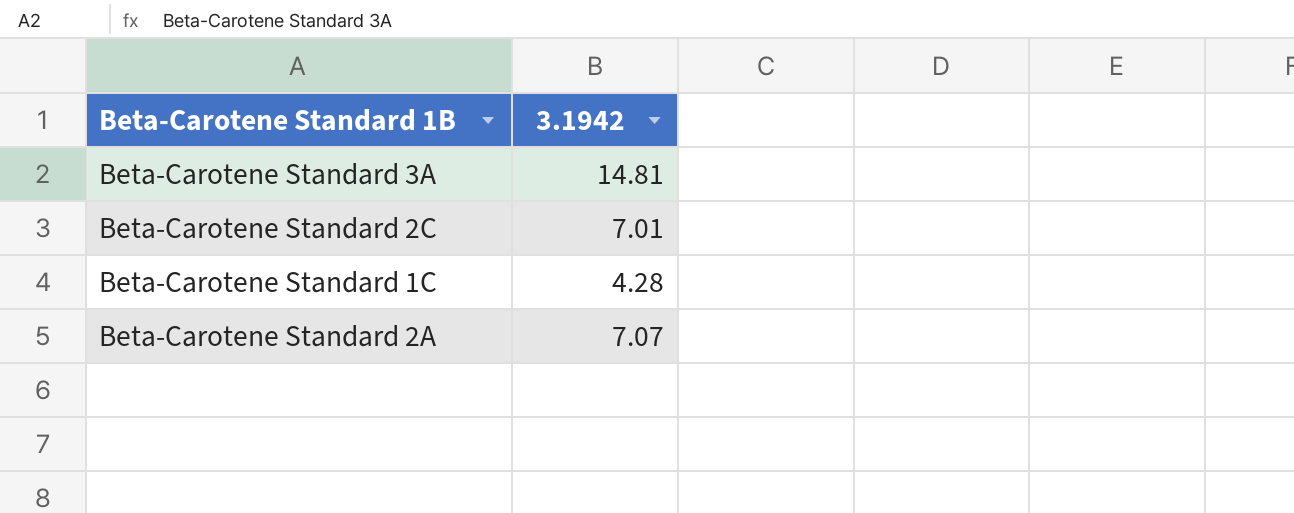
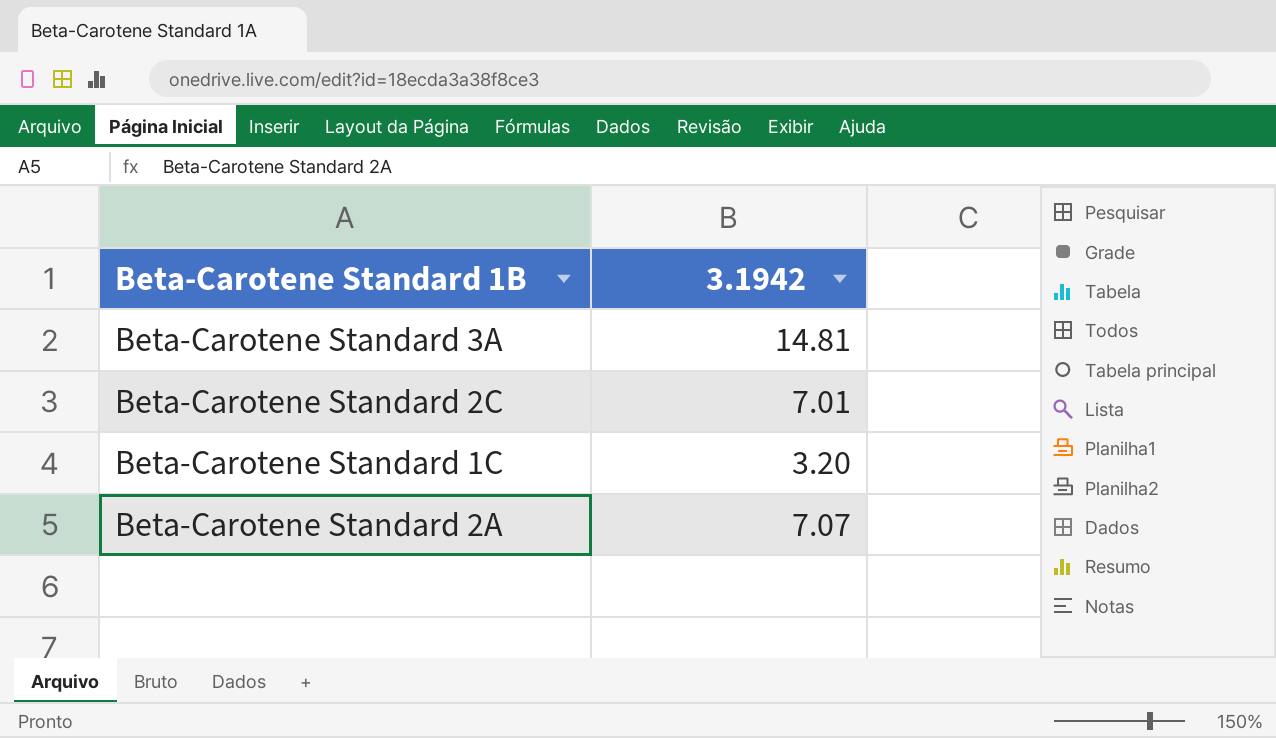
Beta-Carotene Standard 1C | 3.1942: 4.28 -> 3.20

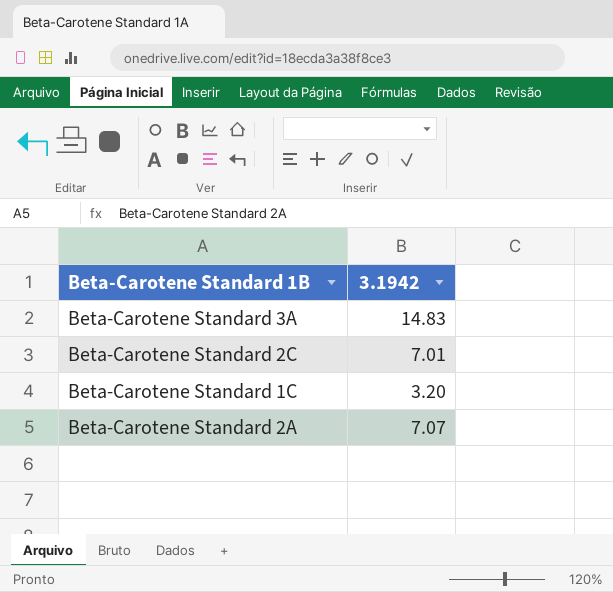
Beta-Carotene Standard 3A | 3.1942: 14.81 -> 14.83

